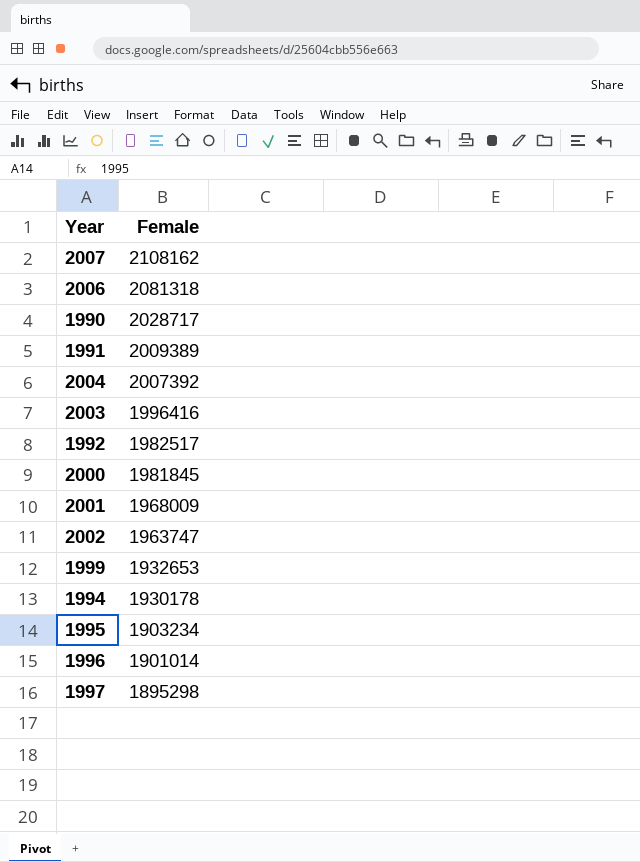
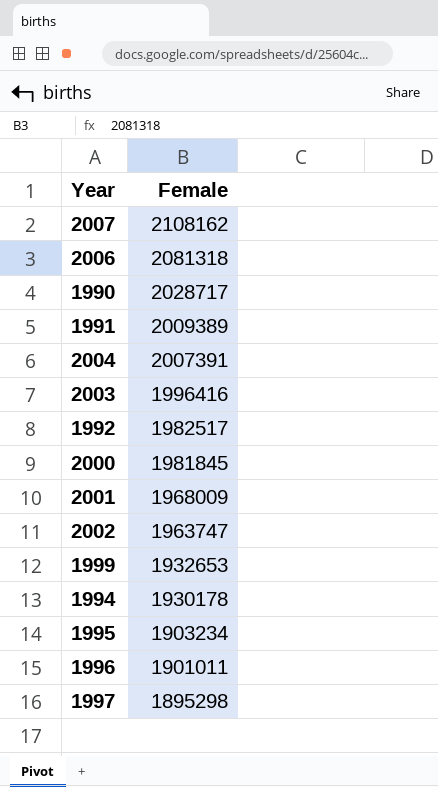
2004 | Female: 2007392 -> 2007391
1996 | Female: 1901014 -> 1901011

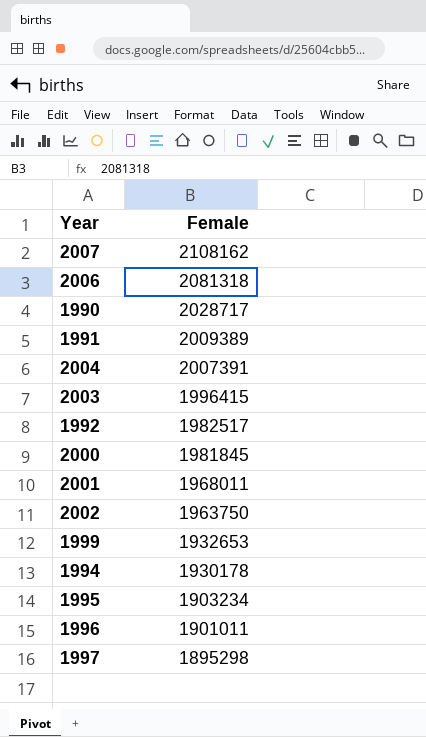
2003 | Female: 1996416 -> 1996415
2001 | Female: 1968009 -> 1968011
2002 | Female: 1963747 -> 1963750

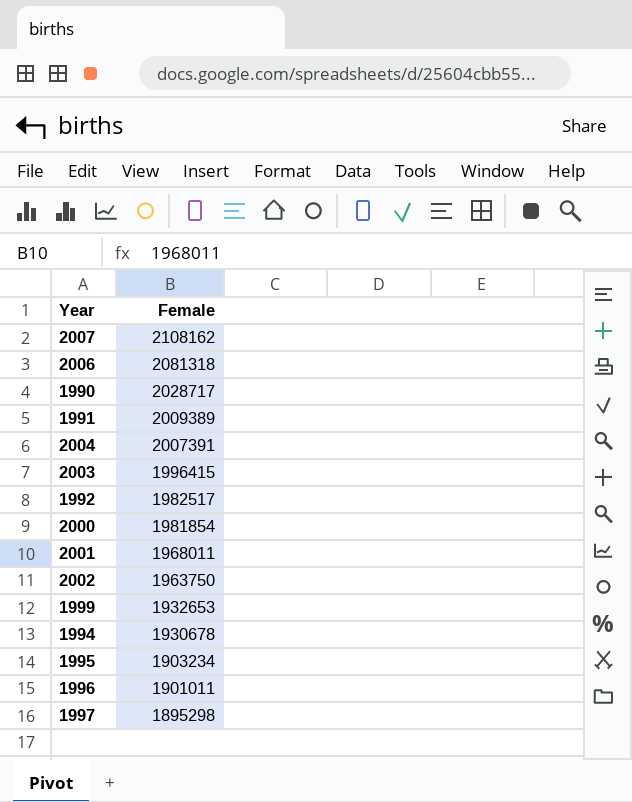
2000 | Female: 1981845 -> 1981854
1994 | Female: 1930178 -> 1930678

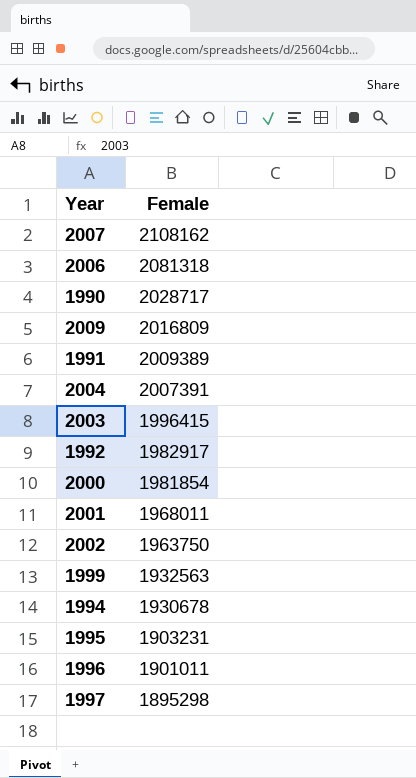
row 2009: none -> 2016809
1992 | Female: 1982517 -> 1982917
1999 | Female: 1932653 -> 1932563
1995 | Female: 1903234 -> 1903231

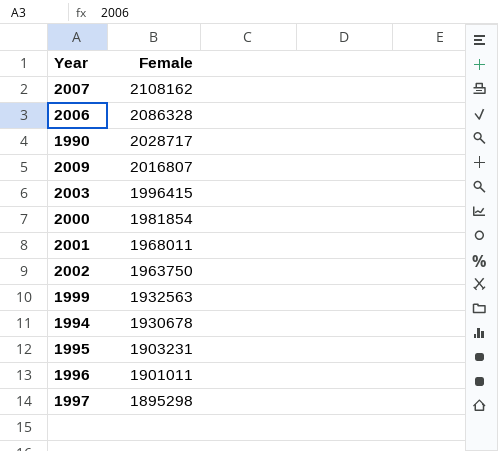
row 1991: 2009389 -> none
row 2004: 2007391 -> none
row 1992: 1982917 -> none
2006 | Female: 2081318 -> 2086328
2009 | Female: 2016809 -> 2016807

